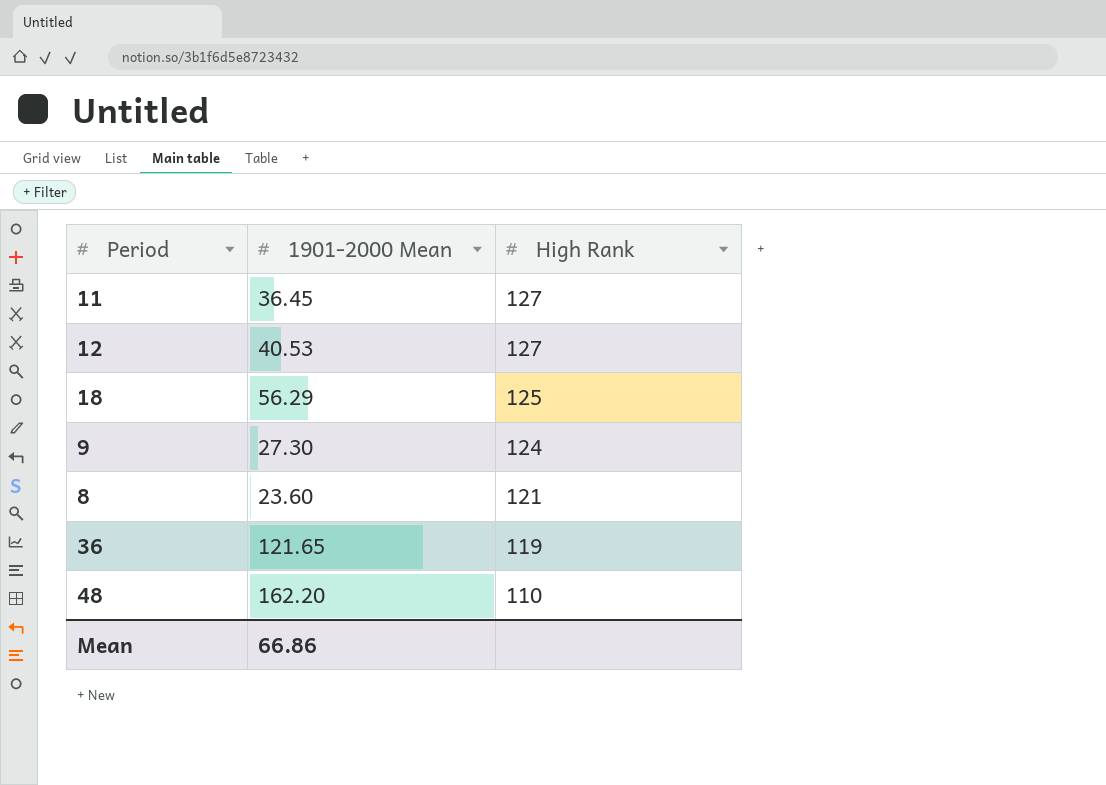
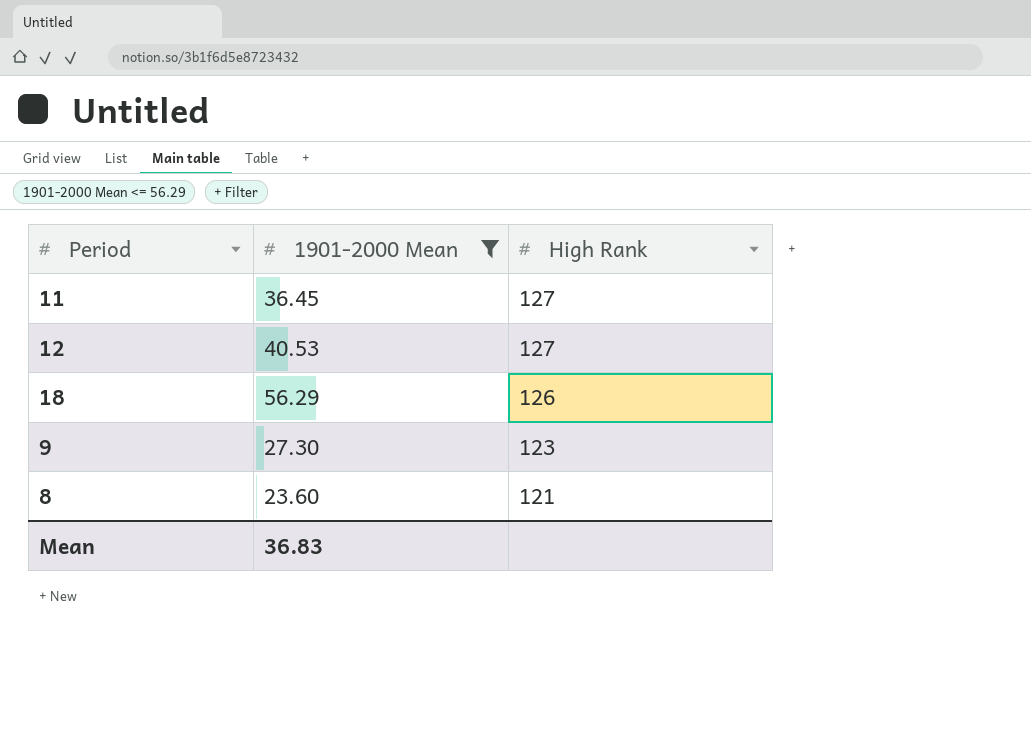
filter: none -> 1901-2000 Mean <= 56.29
18 | High Rank: 125 -> 126
9 | High Rank: 124 -> 123
Mean | 1901-2000 Mean: 66.86 -> 36.83

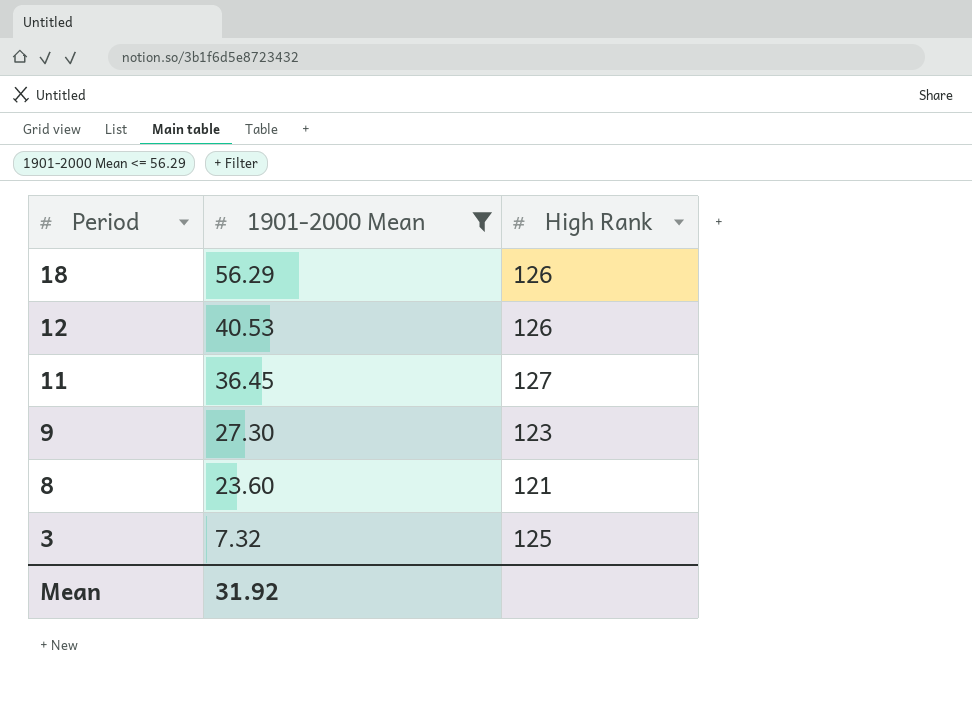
row order: High Rank descending -> Period descending
12 | High Rank: 127 -> 126
row 3: none -> 7.32 | 125
Mean | 1901-2000 Mean: 36.83 -> 31.92

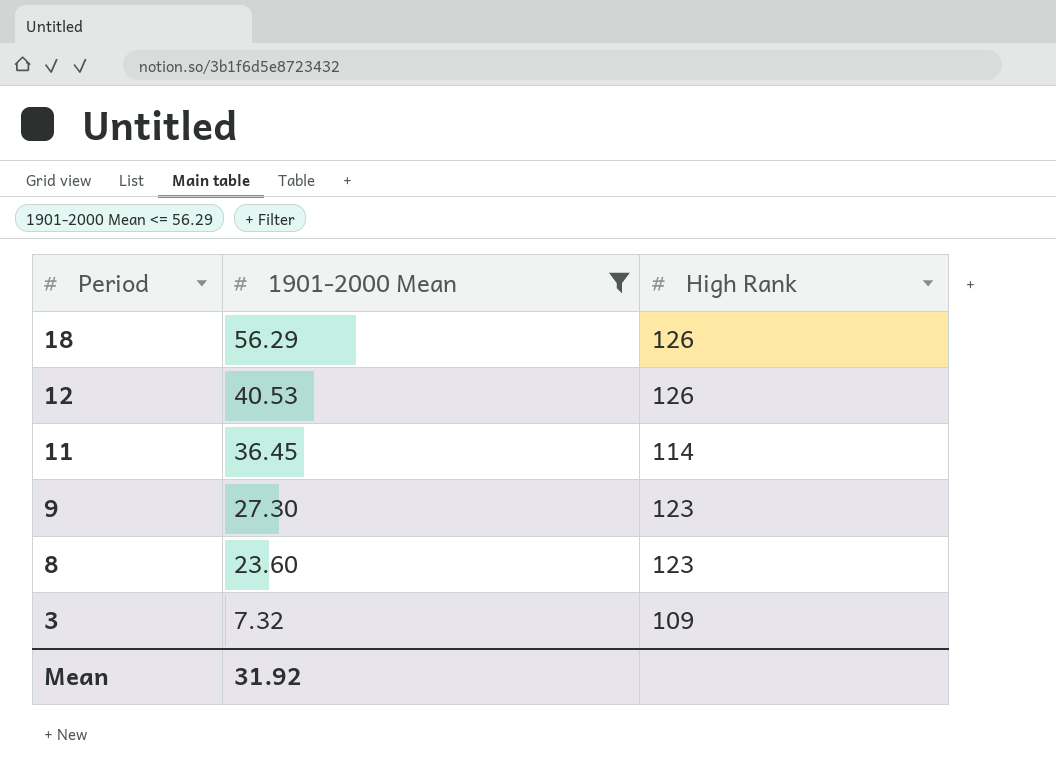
11 | High Rank: 127 -> 114
8 | High Rank: 121 -> 123
3 | High Rank: 125 -> 109

